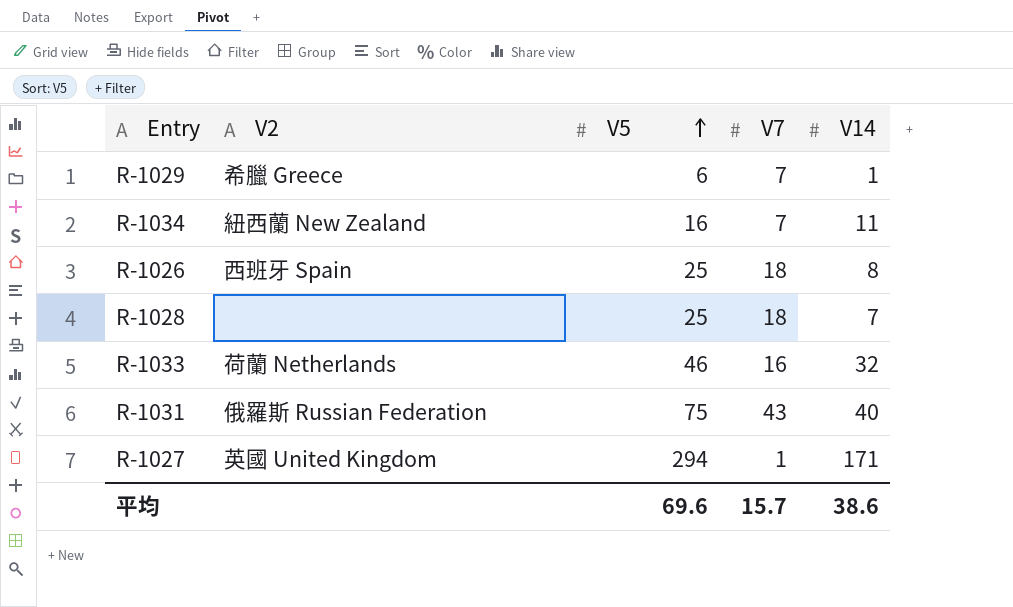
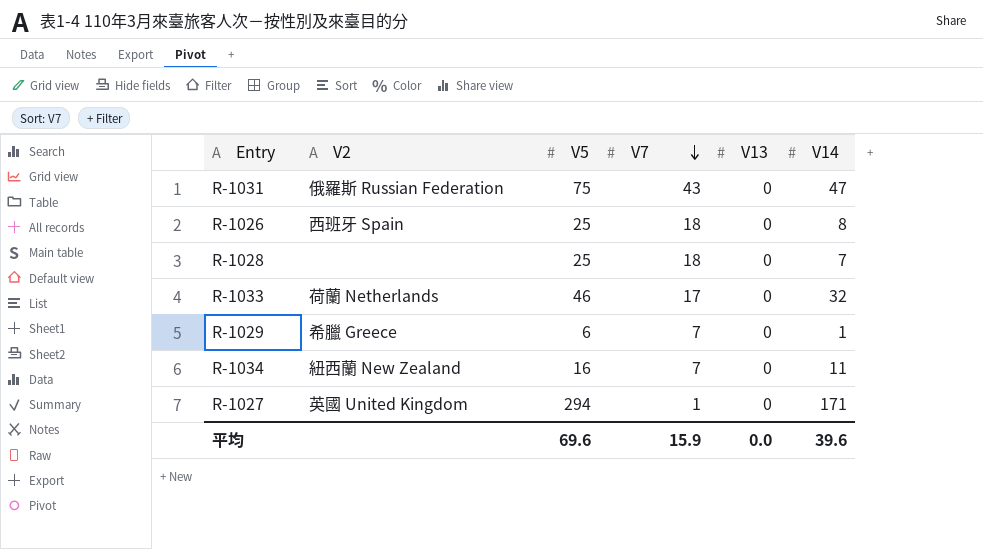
row order: V5 ascending -> V7 descending
column V13 | position: none -> 5
R-1031 | V14: 40 -> 47
R-1033 | V7: 16 -> 17
平均 | V7: 15.7 -> 15.9
平均 | V14: 38.6 -> 39.6

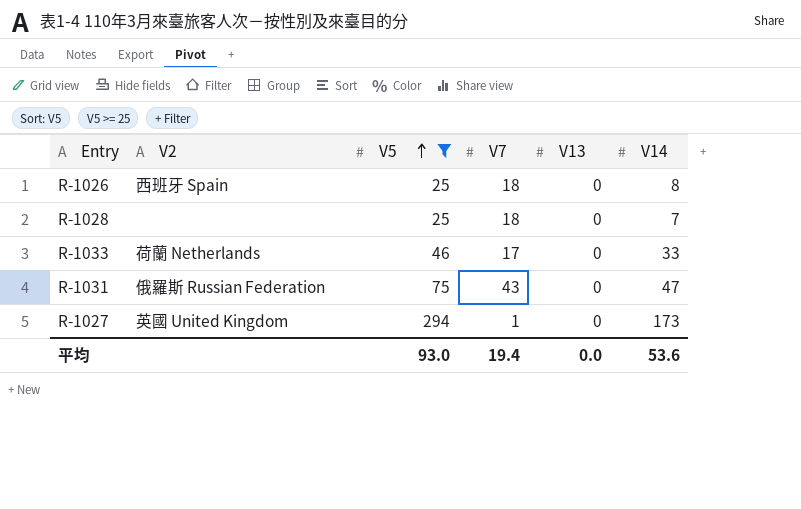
filter: none -> V5 >= 25
row order: V7 descending -> V5 ascending
R-1033 | V14: 32 -> 33
R-1027 | V14: 171 -> 173
平均 | V5: 69.6 -> 93.0
平均 | V7: 15.9 -> 19.4
平均 | V14: 39.6 -> 53.6

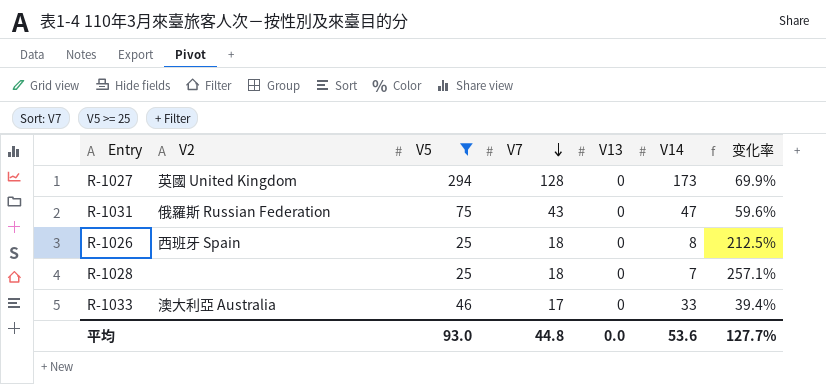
row order: V5 ascending -> V7 descending
column 变化率 | formula: none -> ([V5] - [V14]) / [V14]
R-1027 | V7: 1 -> 128
R-1033 | V2: 荷蘭 Netherlands -> 澳大利亞 Australia
平均 | V7: 19.4 -> 44.8

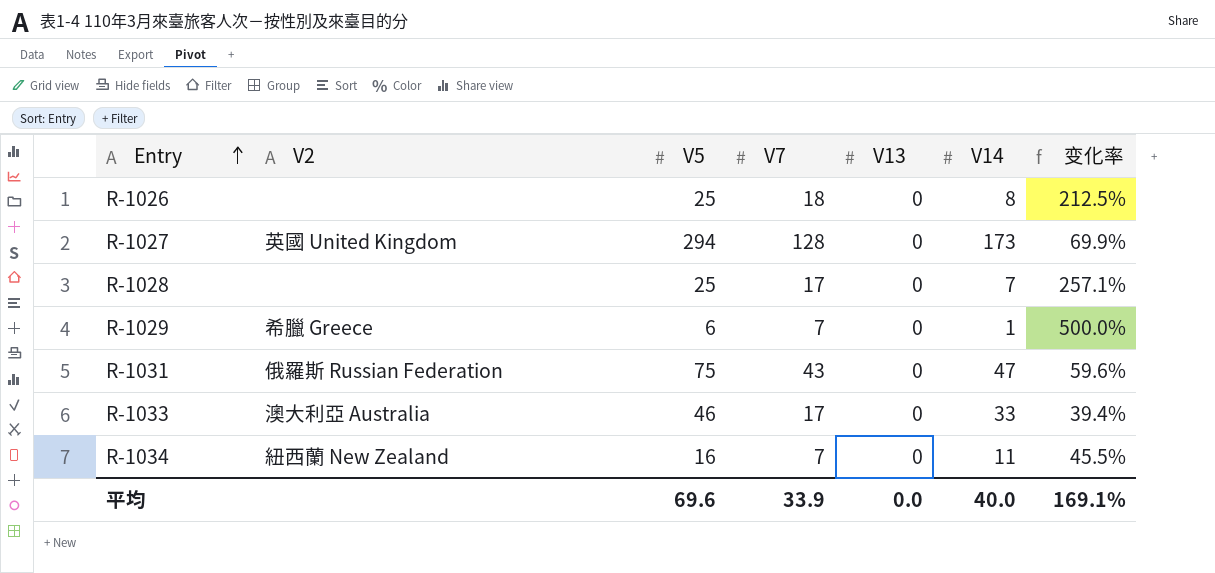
filter: V5 >= 25 -> none
row order: V7 descending -> Entry ascending
R-1026 | V2: 西班牙 Spain -> none
R-1028 | V7: 18 -> 17
平均 | V5: 93.0 -> 69.6
平均 | V7: 44.8 -> 33.9
平均 | V14: 53.6 -> 40.0
平均 | 变化率: 127.7% -> 169.1%

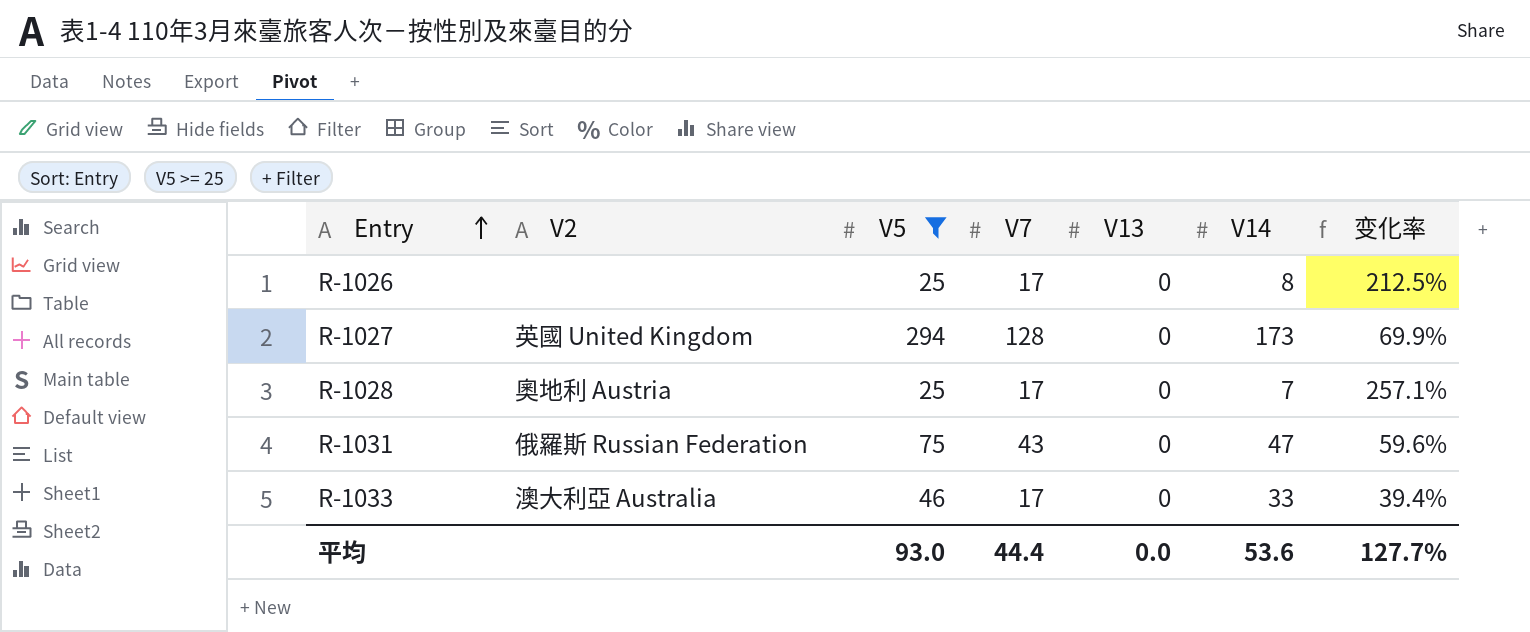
filter: none -> V5 >= 25
R-1026 | V7: 18 -> 17
R-1028 | V2: none -> 奧地利 Austria
平均 | V5: 69.6 -> 93.0
平均 | V7: 33.9 -> 44.4
平均 | V14: 40.0 -> 53.6
平均 | 变化率: 169.1% -> 127.7%

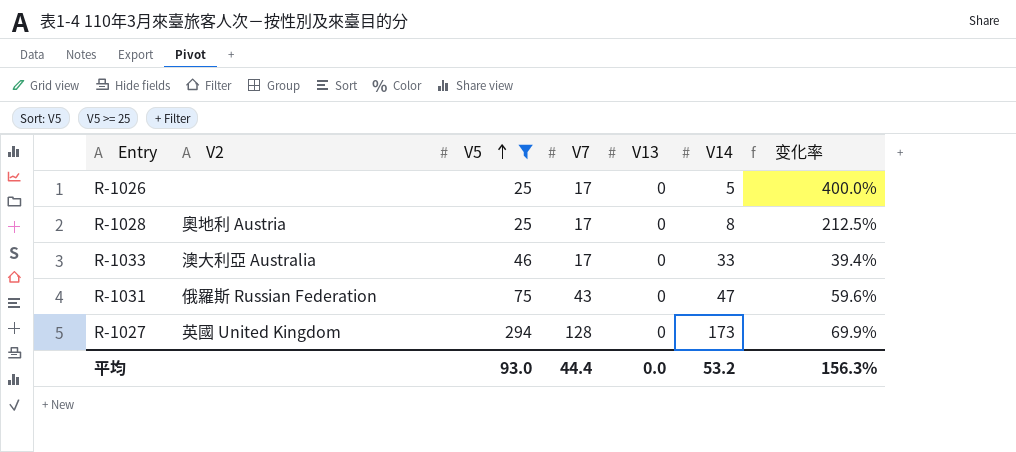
row order: Entry ascending -> V5 ascending
R-1026 | V14: 8 -> 5
R-1026 | 变化率: 212.5% -> 400.0%
R-1028 | V14: 7 -> 8
R-1028 | 变化率: 257.1% -> 212.5%
平均 | V14: 53.6 -> 53.2
平均 | 变化率: 127.7% -> 156.3%

